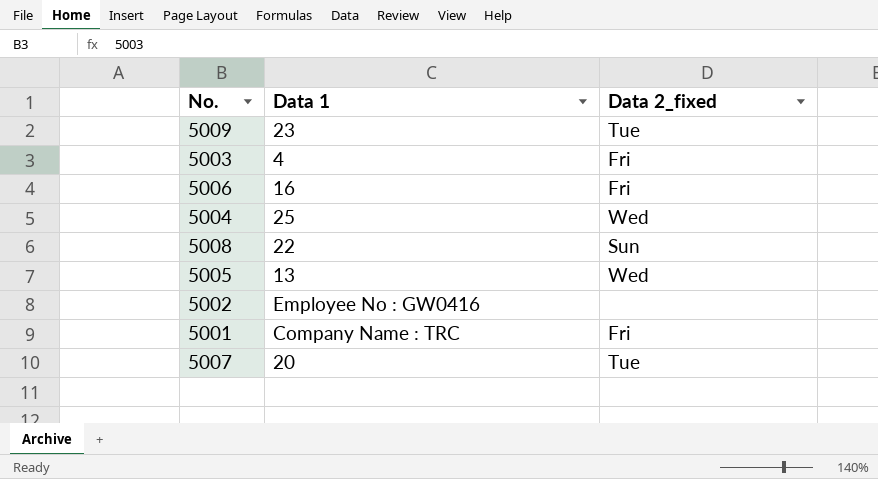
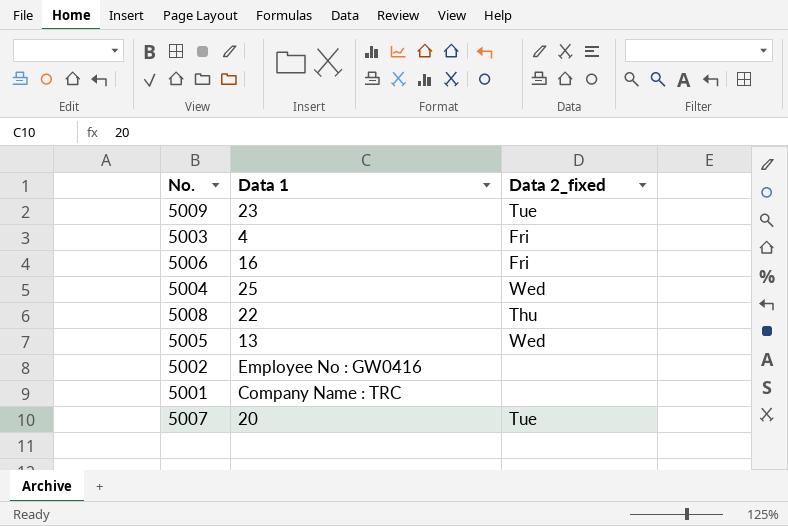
5008 | Data 2_fixed: Sun -> Thu
5001 | Data 2_fixed: Fri -> none

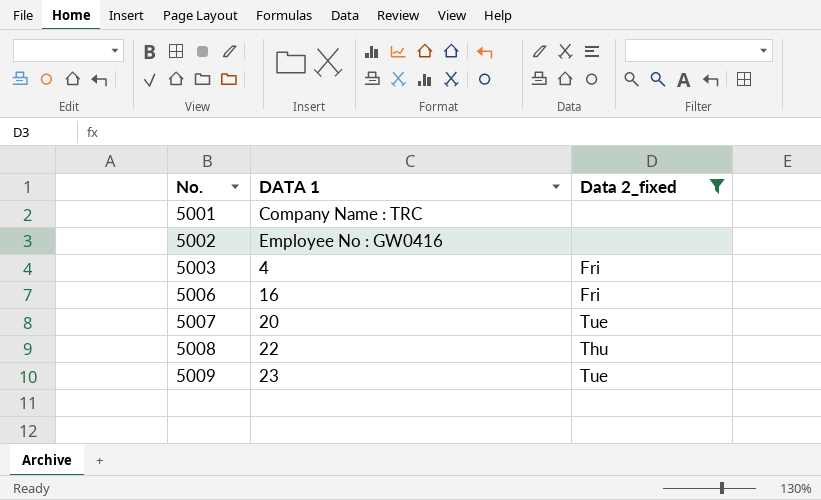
filter: none -> Data 2_fixed != Wed
row order: none -> No. ascending
column name: Data 1 -> DATA 1

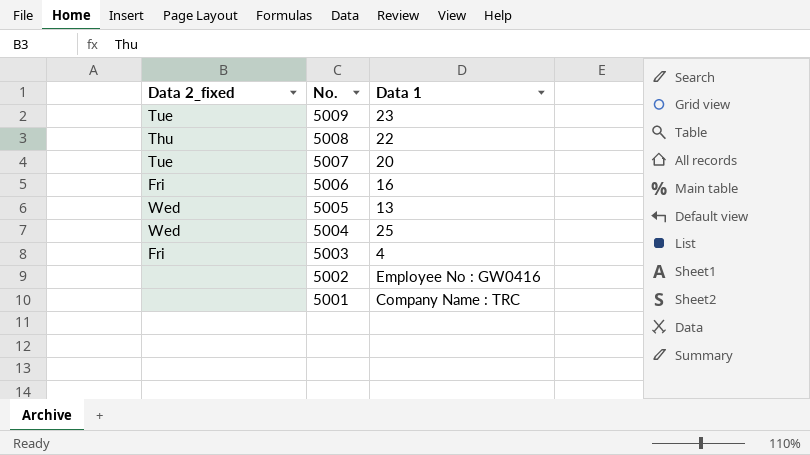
filter: Data 2_fixed != Wed -> none
row order: No. ascending -> No. descending
column Data 2_fixed | position: 3 -> 1
column name: DATA 1 -> Data 1

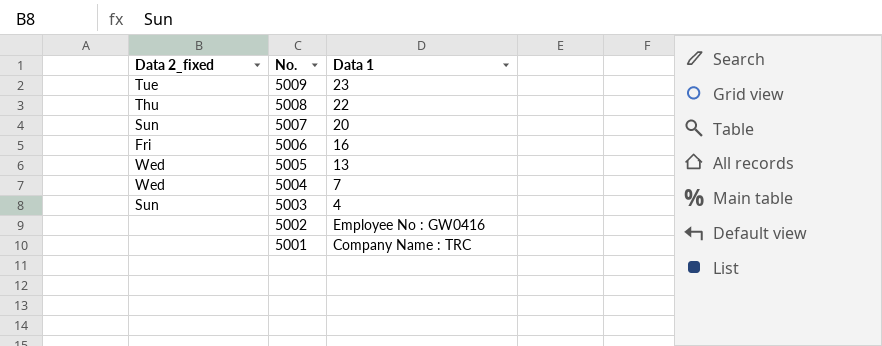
5007 | Data 2_fixed: Tue -> Sun
5004 | Data 1: 25 -> 7
5003 | Data 2_fixed: Fri -> Sun

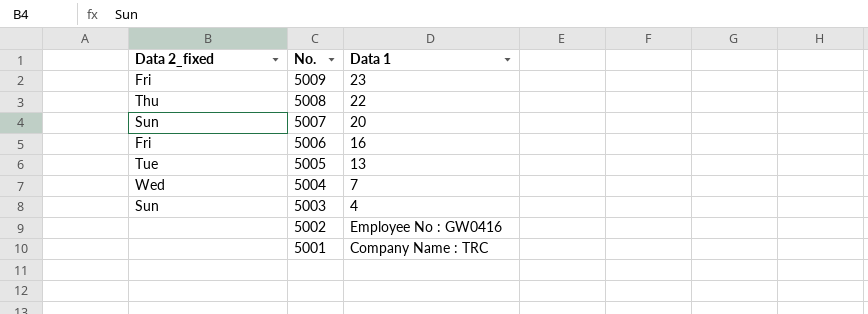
5009 | Data 2_fixed: Tue -> Fri
5005 | Data 2_fixed: Wed -> Tue

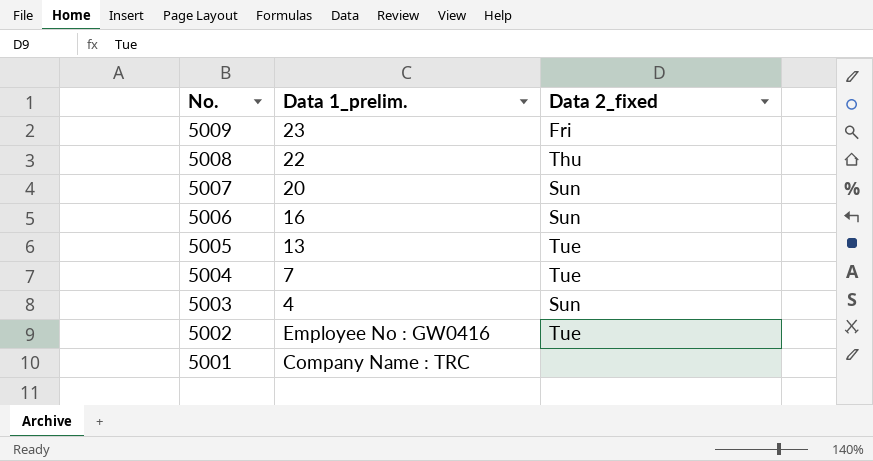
column name: Data 1 -> Data 1_prelim.
column Data 2_fixed | position: 1 -> 3
5006 | Data 2_fixed: Fri -> Sun
5004 | Data 2_fixed: Wed -> Tue
5002 | Data 2_fixed: none -> Tue

